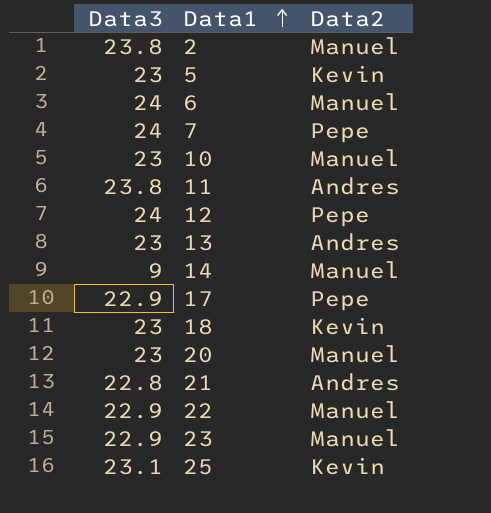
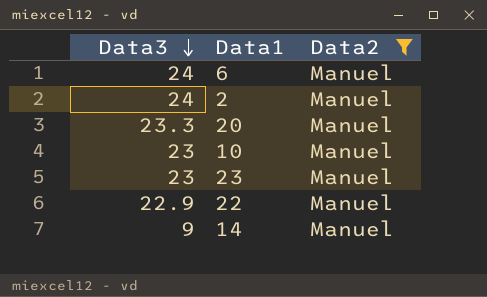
filter: none -> Data2 = Manuel
row order: Data1 ascending -> Data3 descending
2 | Data3: 23.8 -> 24
20 | Data3: 23 -> 23.3
23 | Data3: 22.9 -> 23

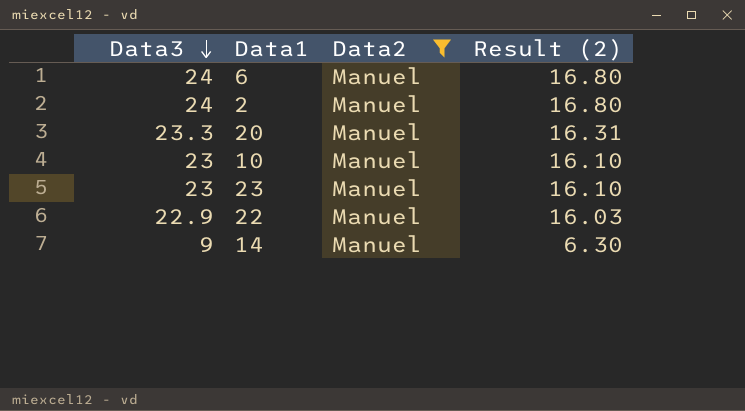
column Result (2) | formula: none -> [Data3] * 0.7

